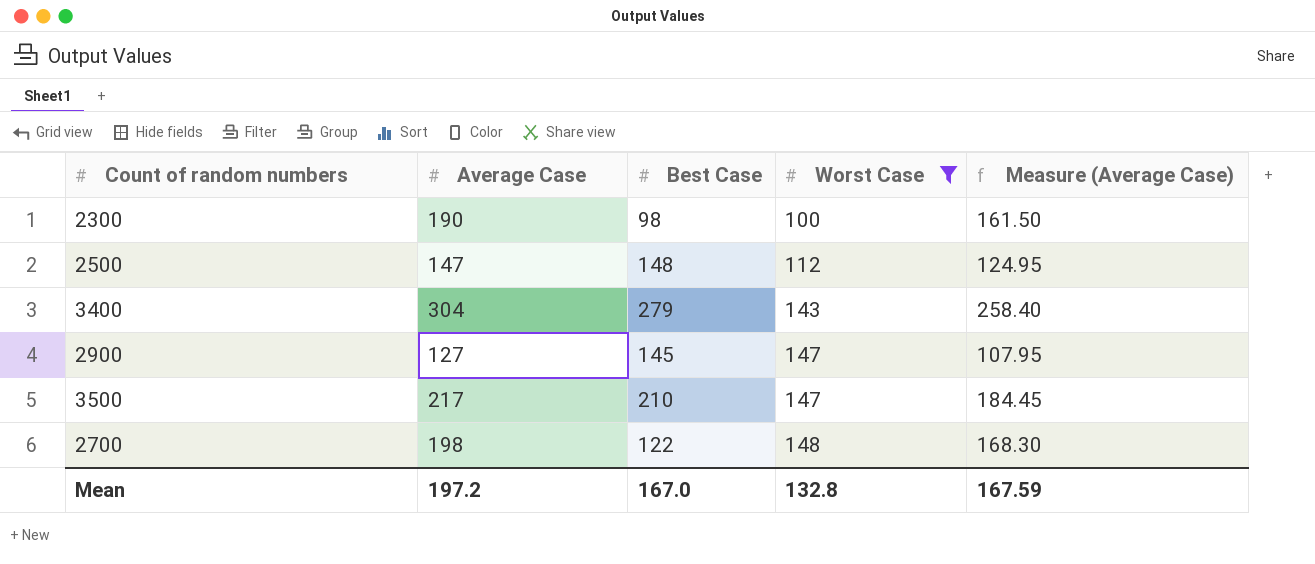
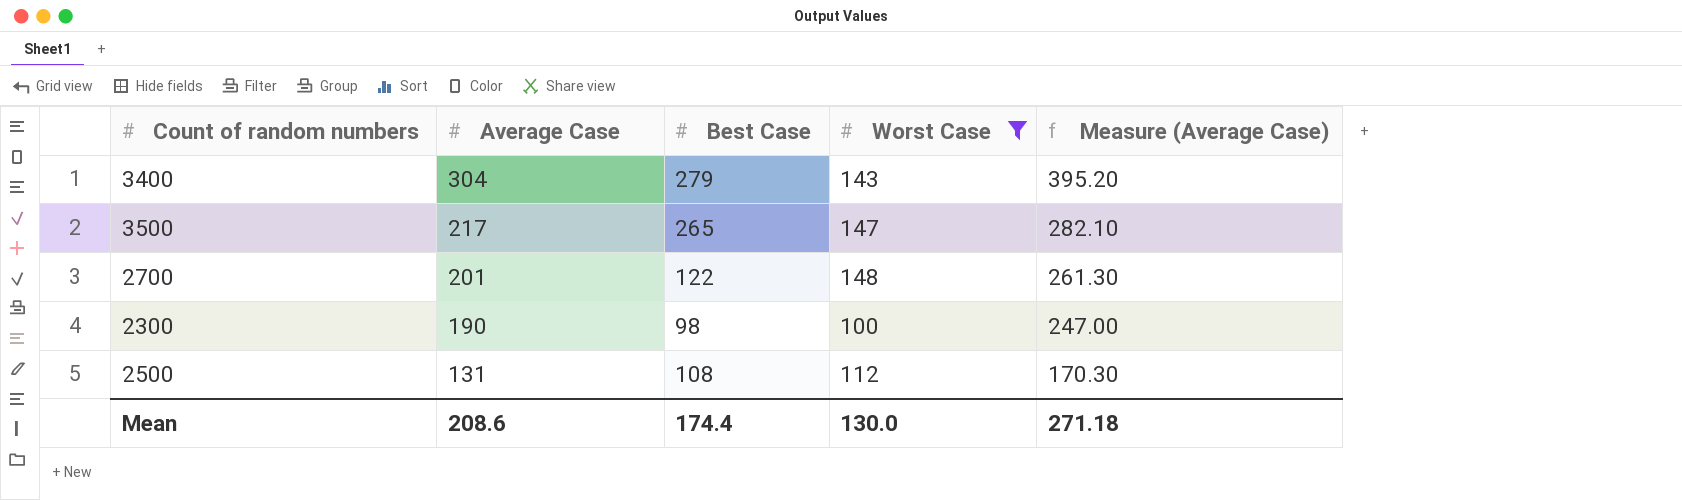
row order: Worst Case ascending -> Average Case descending
column Measure (Average Case) | formula: [Average Case] * 0.85 -> [Average Case] * 1.3
row 2900: 127 | 145 | 147 | 107.95 -> none
3500 | Best Case: 210 -> 265
2700 | Average Case: 198 -> 201
2500 | Average Case: 147 -> 131
2500 | Best Case: 148 -> 108
Mean | Average Case: 197.2 -> 208.6
Mean | Best Case: 167.0 -> 174.4
Mean | Worst Case: 132.8 -> 130.0
Mean | Measure (Average Case): 167.59 -> 271.18

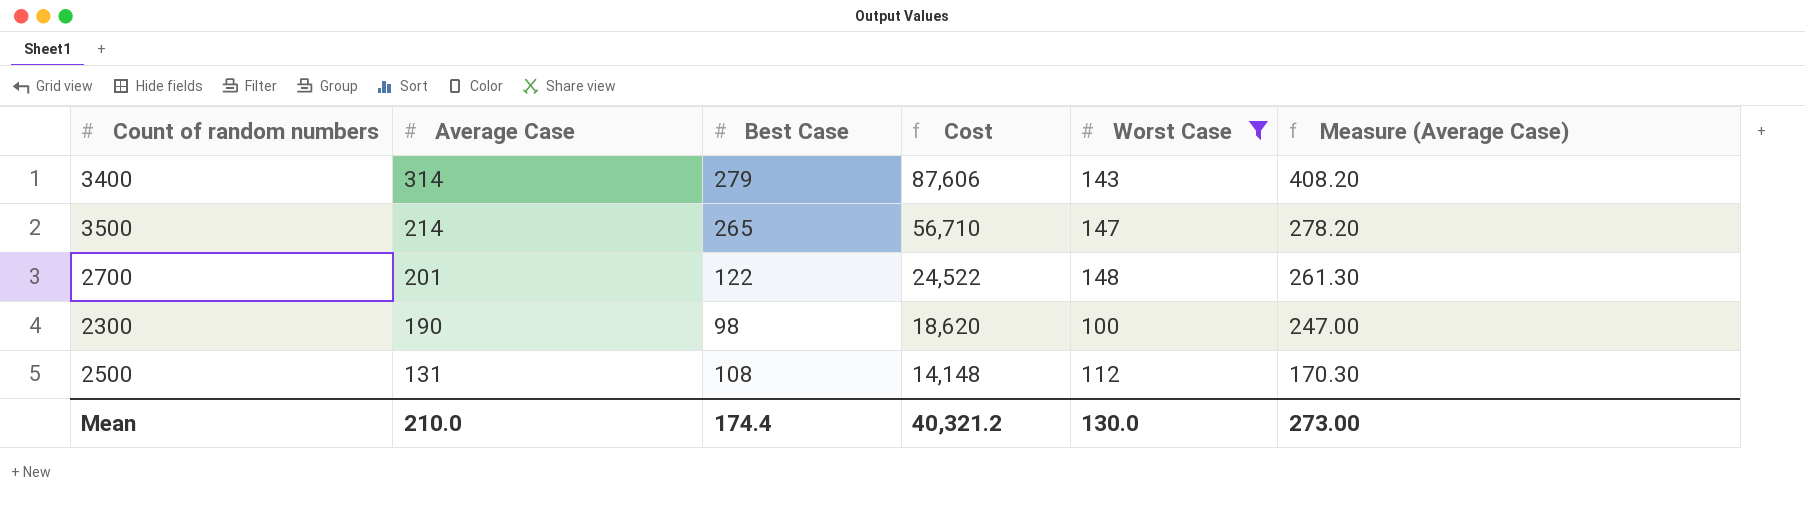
column Cost | formula: none -> [Average Case] * [Best Case]
3400 | Average Case: 304 -> 314
3400 | Measure (Average Case): 395.20 -> 408.20
3500 | Average Case: 217 -> 214
3500 | Measure (Average Case): 282.10 -> 278.20
Mean | Average Case: 208.6 -> 210.0
Mean | Measure (Average Case): 271.18 -> 273.00

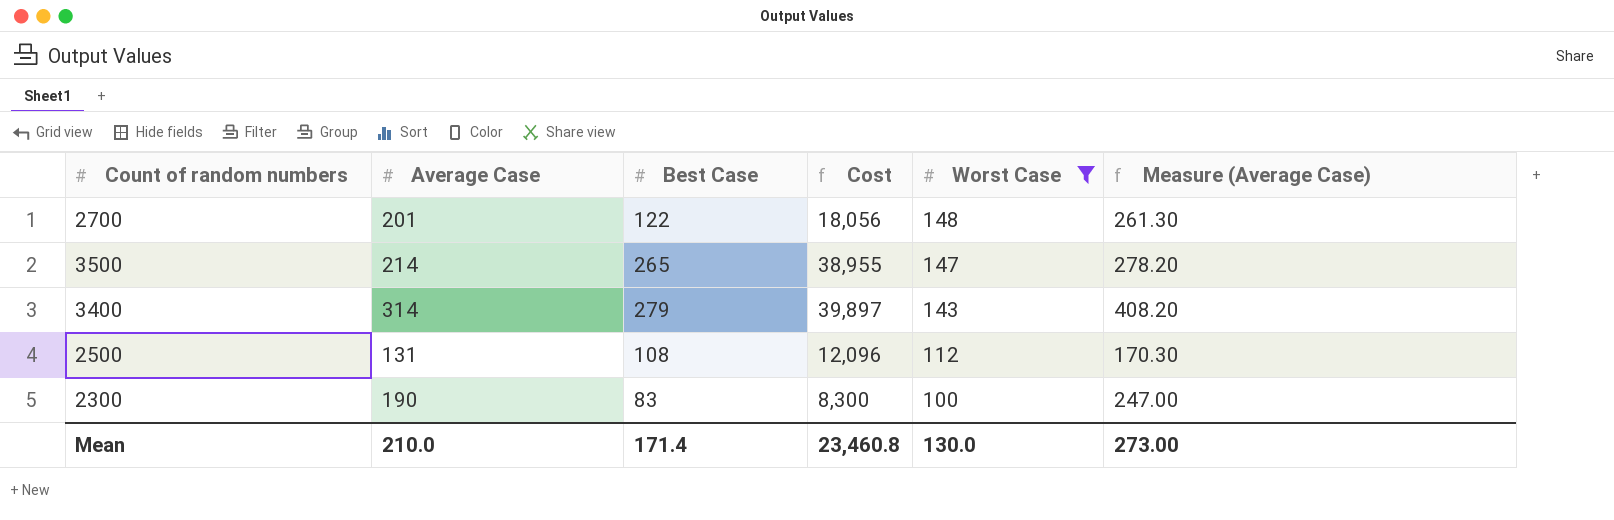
row order: Average Case descending -> Worst Case descending
column Cost | formula: [Average Case] * [Best Case] -> [Best Case] * [Worst Case]
2300 | Best Case: 98 -> 83
Mean | Best Case: 174.4 -> 171.4
Mean | Cost: 40,321.2 -> 23,460.8

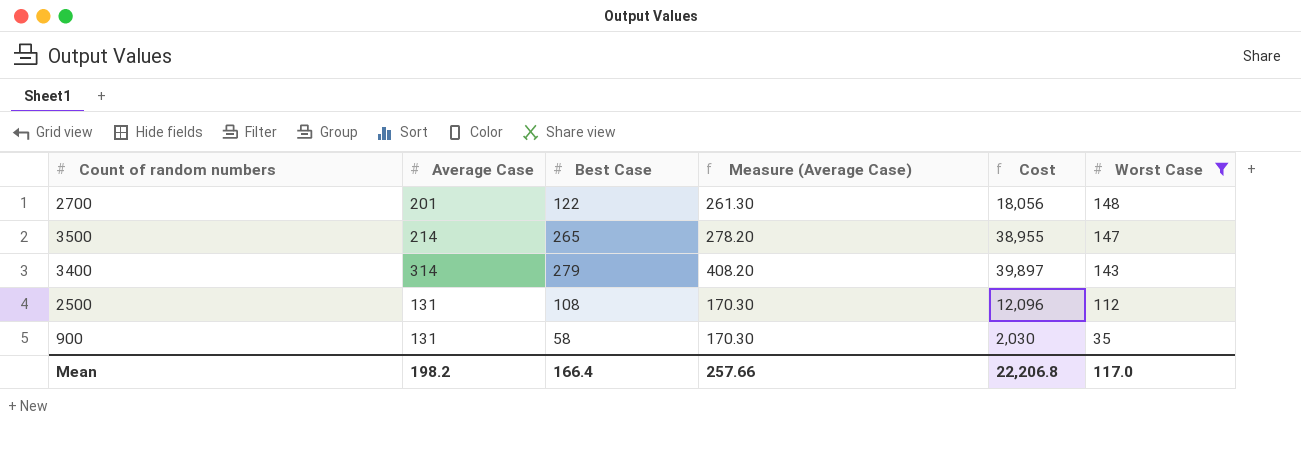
column Measure (Average Case) | position: 6 -> 4
row 2300: 190 | 83 | 8,300 | 100 | 247.00 -> none
row 900: none -> 131 | 58 | 170.30 | 2,030 | 35
Mean | Average Case: 210.0 -> 198.2
Mean | Best Case: 171.4 -> 166.4
Mean | Measure (Average Case): 273.00 -> 257.66
Mean | Cost: 23,460.8 -> 22,206.8
Mean | Worst Case: 130.0 -> 117.0

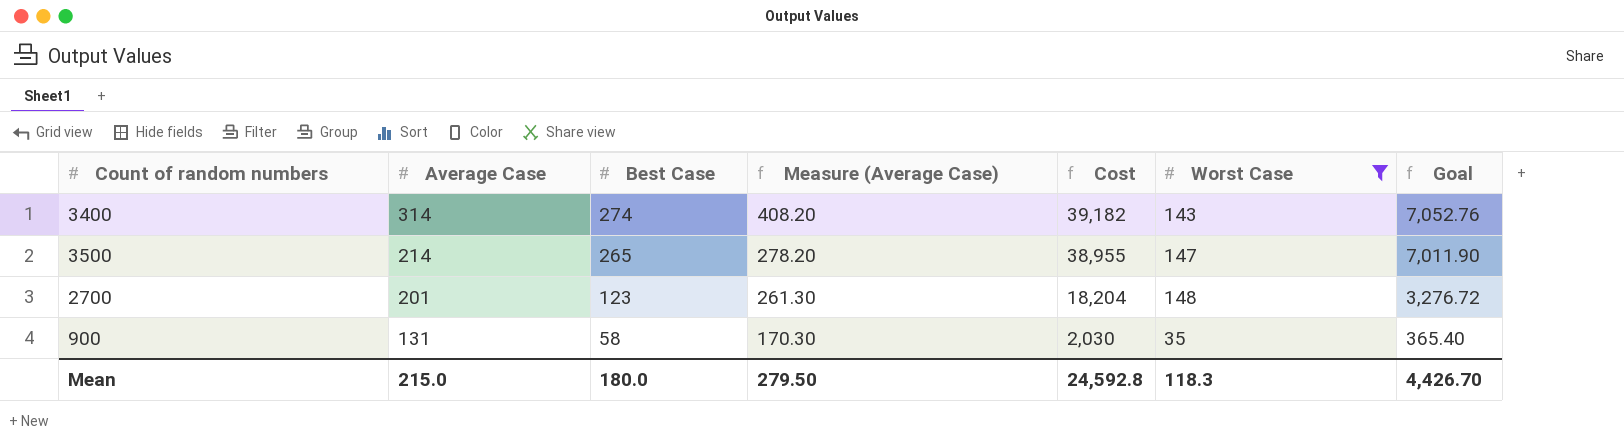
row order: Worst Case descending -> Average Case descending
column Goal | formula: none -> [Cost] * 0.18
row 2500: 131 | 108 | 170.30 | 12,096 | 112 -> none
3400 | Best Case: 279 -> 274
3400 | Cost: 39,897 -> 39,182
2700 | Best Case: 122 -> 123
2700 | Cost: 18,056 -> 18,204
Mean | Average Case: 198.2 -> 215.0
Mean | Best Case: 166.4 -> 180.0
Mean | Measure (Average Case): 257.66 -> 279.50
Mean | Cost: 22,206.8 -> 24,592.8
Mean | Worst Case: 117.0 -> 118.3

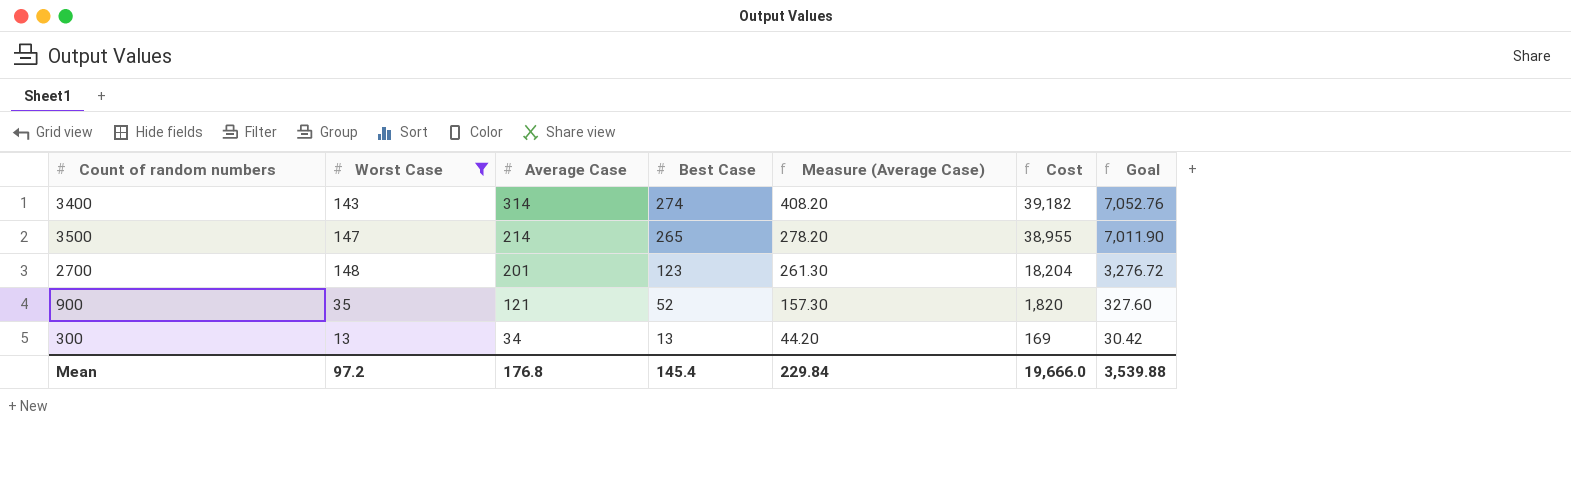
column Worst Case | position: 6 -> 2
900 | Average Case: 131 -> 121
900 | Best Case: 58 -> 52
900 | Measure (Average Case): 170.30 -> 157.30
900 | Cost: 2,030 -> 1,820
900 | Goal: 365.40 -> 327.60
row 300: none -> 13 | 34 | 13 | 44.20 | 169 | 30.42
Mean | Worst Case: 118.3 -> 97.2
Mean | Average Case: 215.0 -> 176.8
Mean | Best Case: 180.0 -> 145.4
Mean | Measure (Average Case): 279.50 -> 229.84
Mean | Cost: 24,592.8 -> 19,666.0
Mean | Goal: 4,426.70 -> 3,539.88

